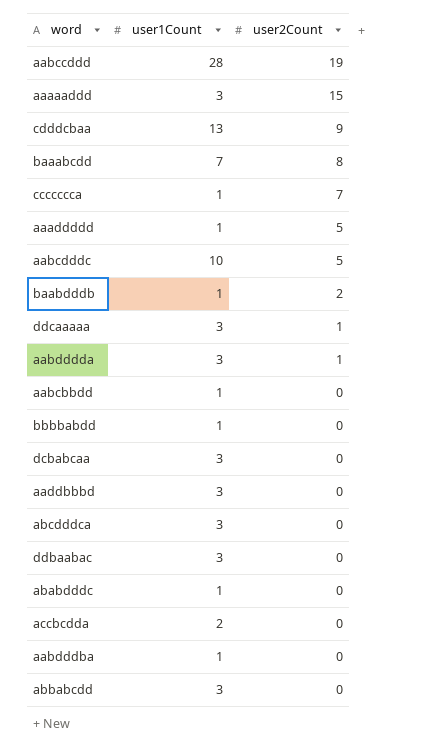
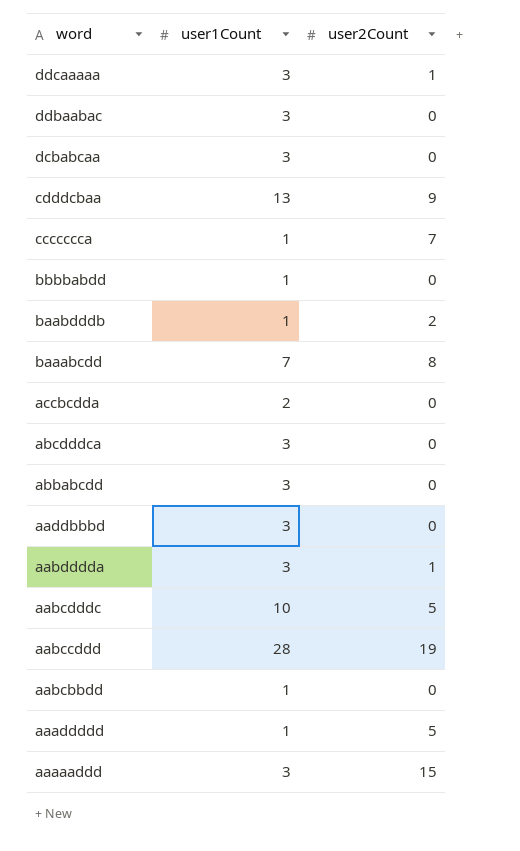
row order: user2Count descending -> word descending
row ababdddc: 1 | 0 -> none
row aabdddba: 1 | 0 -> none

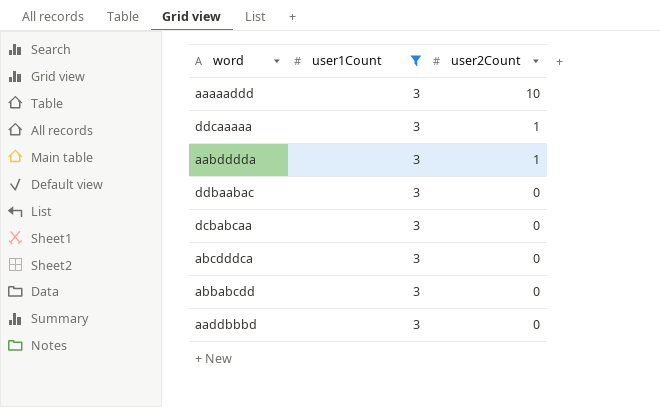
filter: none -> user1Count = 3
row order: word descending -> user2Count descending
aaaaaddd | user2Count: 15 -> 10

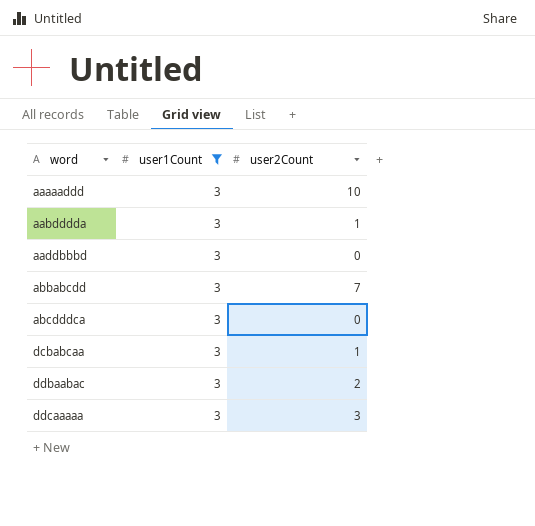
row order: user2Count descending -> word ascending
abbabcdd | user2Count: 0 -> 7
dcbabcaa | user2Count: 0 -> 1
ddbaabac | user2Count: 0 -> 2
ddcaaaaa | user2Count: 1 -> 3

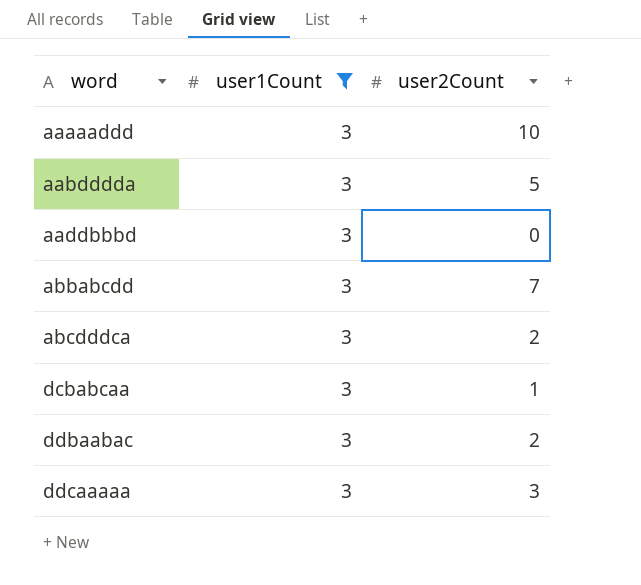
aabdddda | user2Count: 1 -> 5
abcdddca | user2Count: 0 -> 2

